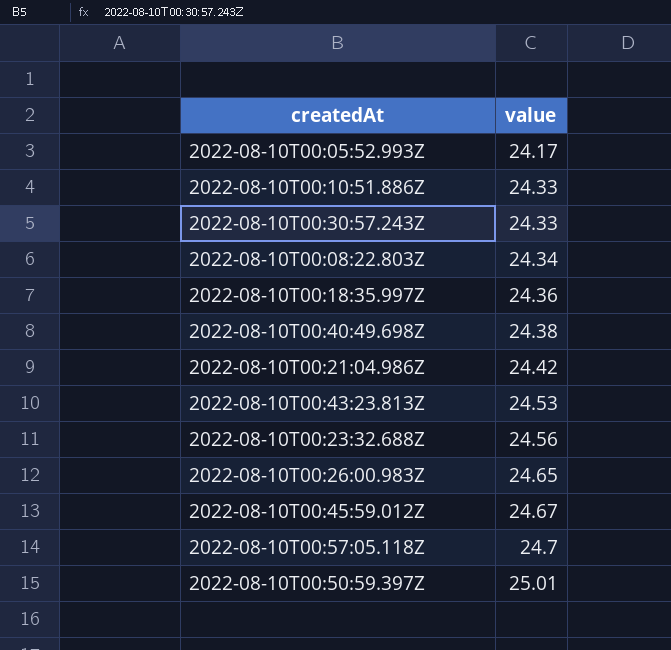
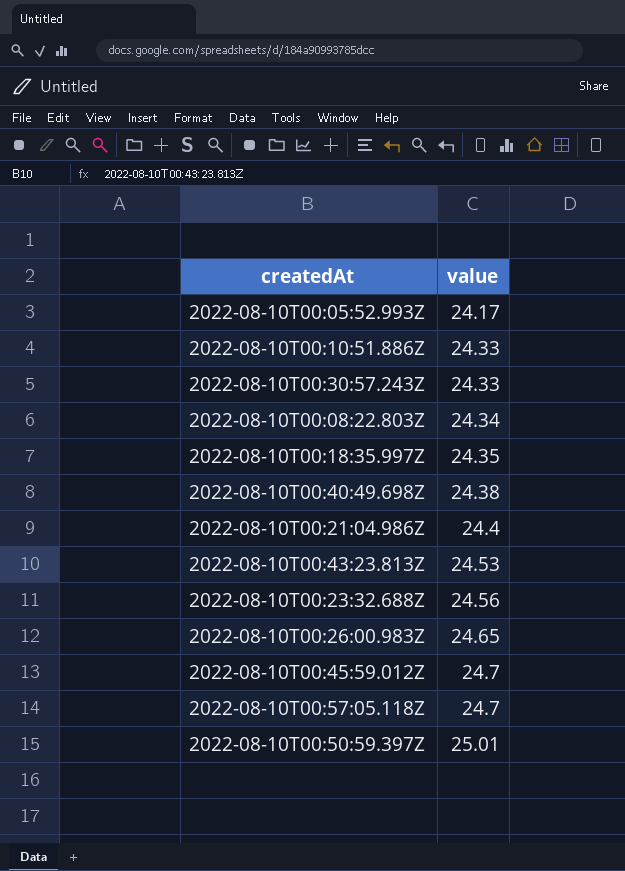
2022-08-10T00:18:35.997Z | value: 24.36 -> 24.35
2022-08-10T00:21:04.986Z | value: 24.42 -> 24.4
2022-08-10T00:45:59.012Z | value: 24.67 -> 24.7

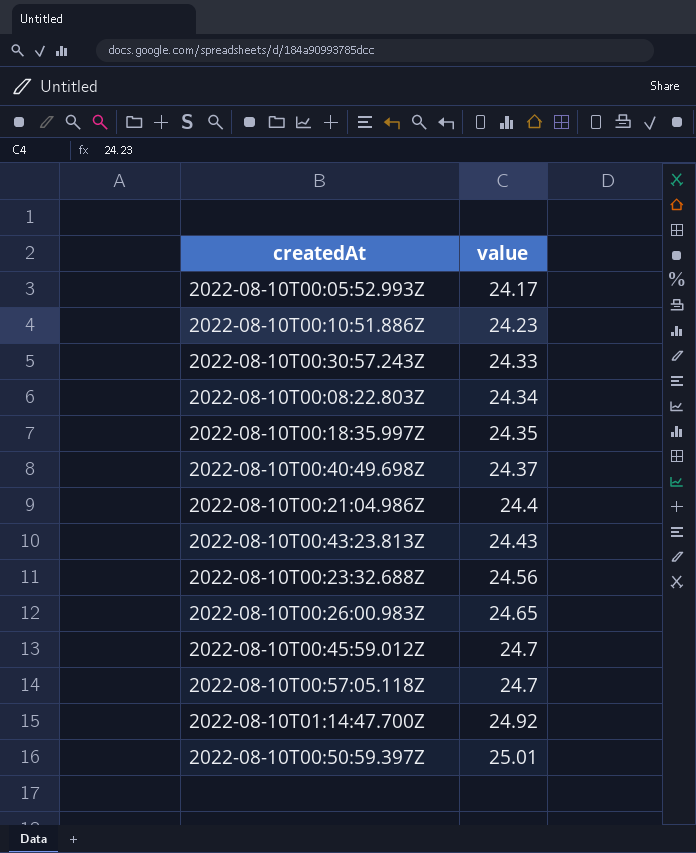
2022-08-10T00:10:51.886Z | value: 24.33 -> 24.23
2022-08-10T00:40:49.698Z | value: 24.38 -> 24.37
2022-08-10T00:43:23.813Z | value: 24.53 -> 24.43
row 2022-08-10T01:14:47.700Z: none -> 24.92

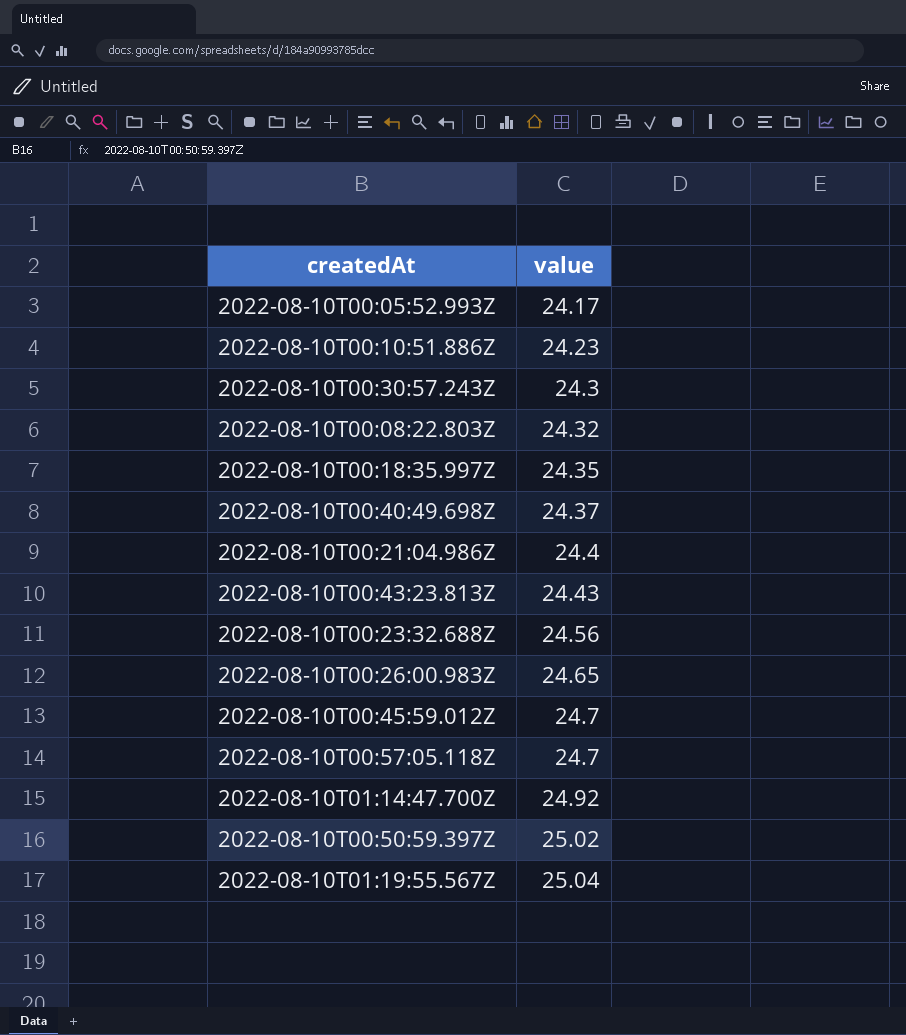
2022-08-10T00:30:57.243Z | value: 24.33 -> 24.3
2022-08-10T00:08:22.803Z | value: 24.34 -> 24.32
2022-08-10T00:50:59.397Z | value: 25.01 -> 25.02
row 2022-08-10T01:19:55.567Z: none -> 25.04

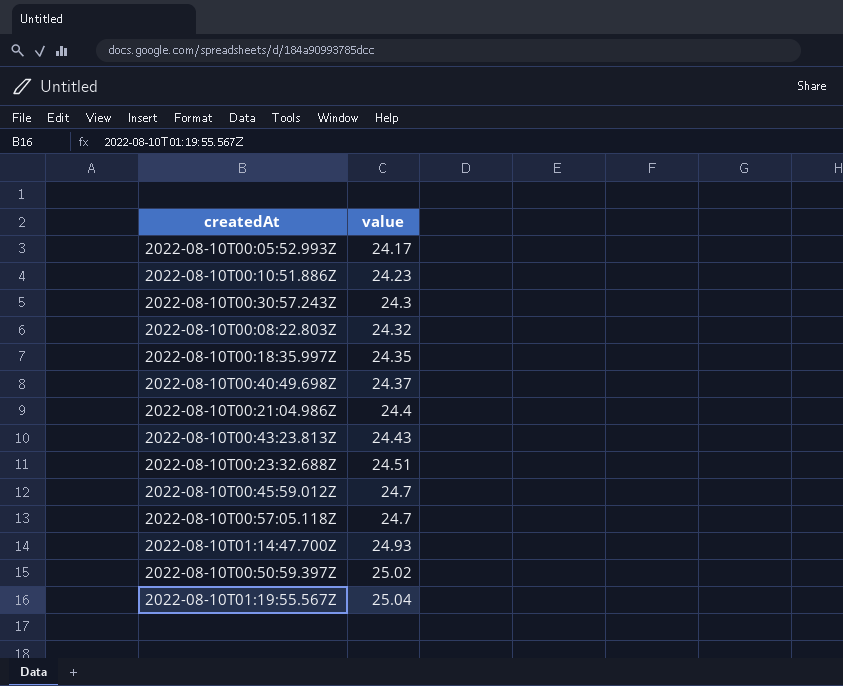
row 2022-08-10T00:26:00.983Z: 24.65 -> none
2022-08-10T00:23:32.688Z | value: 24.56 -> 24.51
2022-08-10T01:14:47.700Z | value: 24.92 -> 24.93

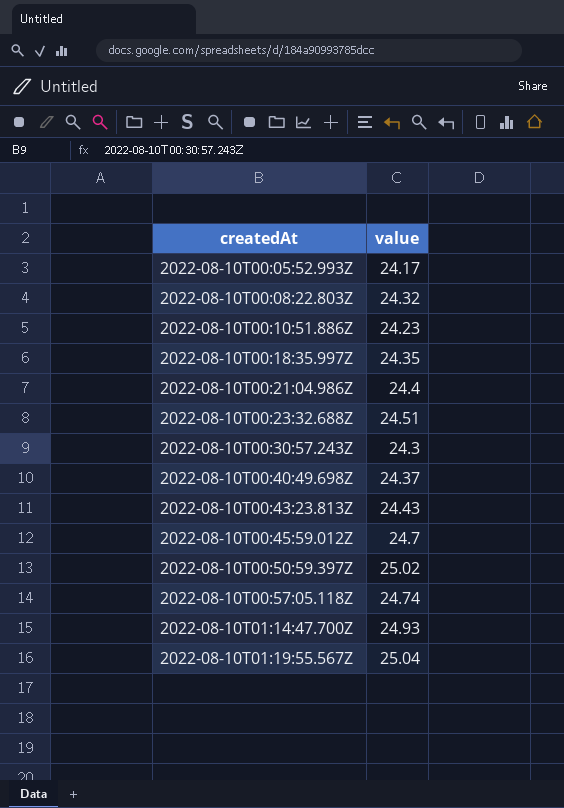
row order: value ascending -> createdAt ascending
2022-08-10T00:57:05.118Z | value: 24.7 -> 24.74

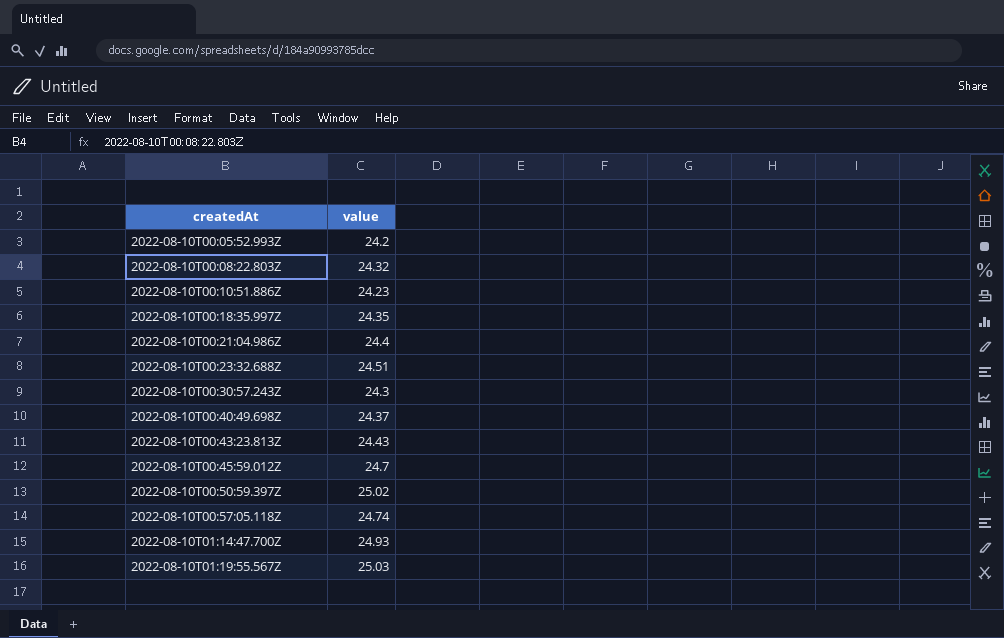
2022-08-10T00:05:52.993Z | value: 24.17 -> 24.2
2022-08-10T01:19:55.567Z | value: 25.04 -> 25.03

